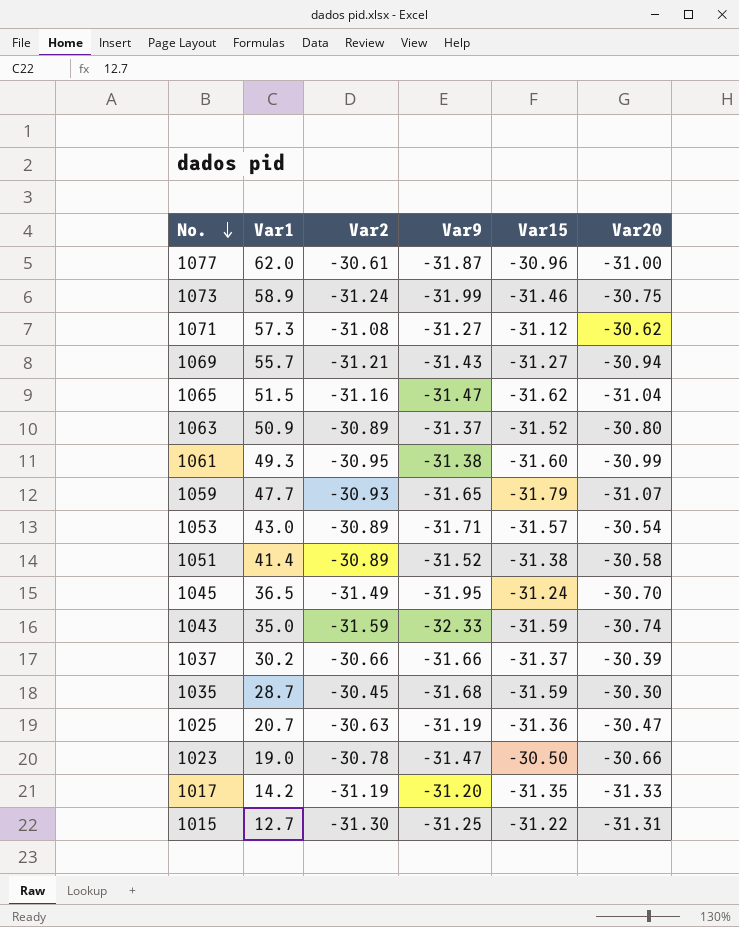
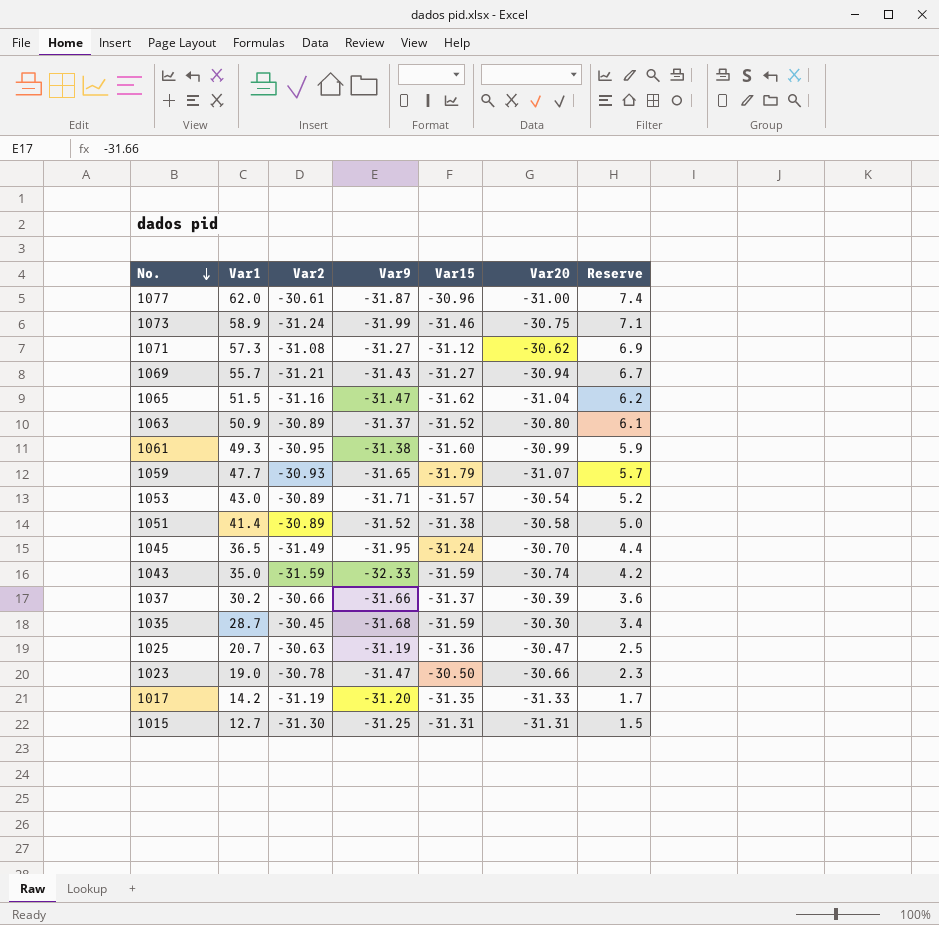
column Reserve | formula: none -> [Var1] * 0.12
1015 | Var15: -31.22 -> -31.31

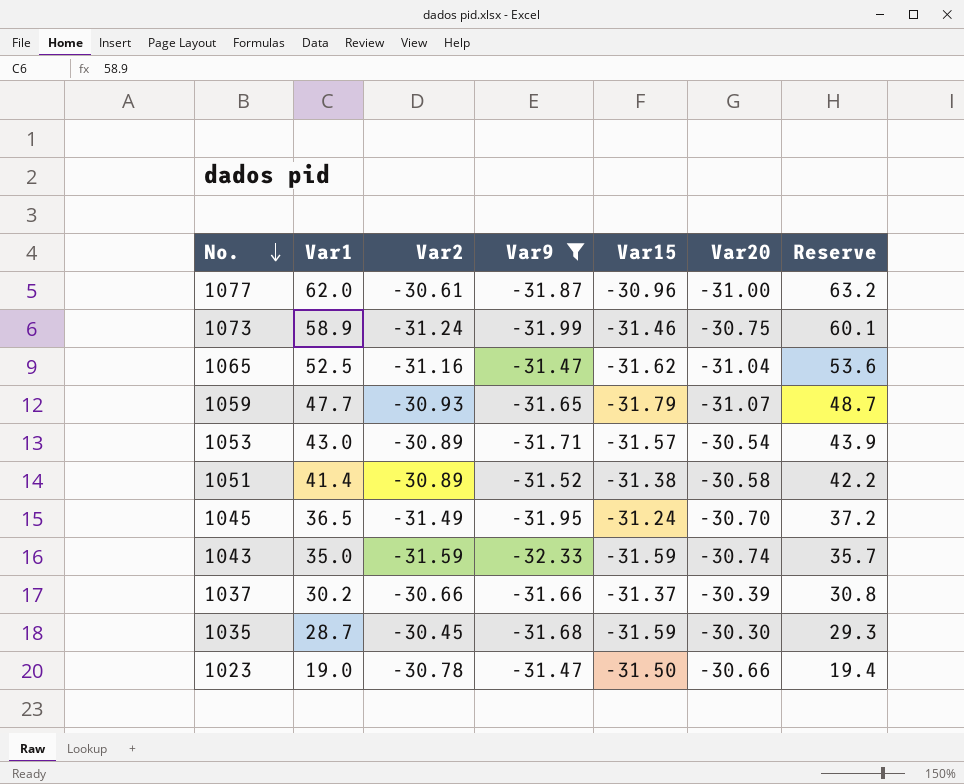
filter: none -> Var9 <= -31.47
column Reserve | formula: [Var1] * 0.12 -> [Var1] * 1.02
1065 | Var1: 51.5 -> 52.5
1023 | Var15: -30.50 -> -31.50

